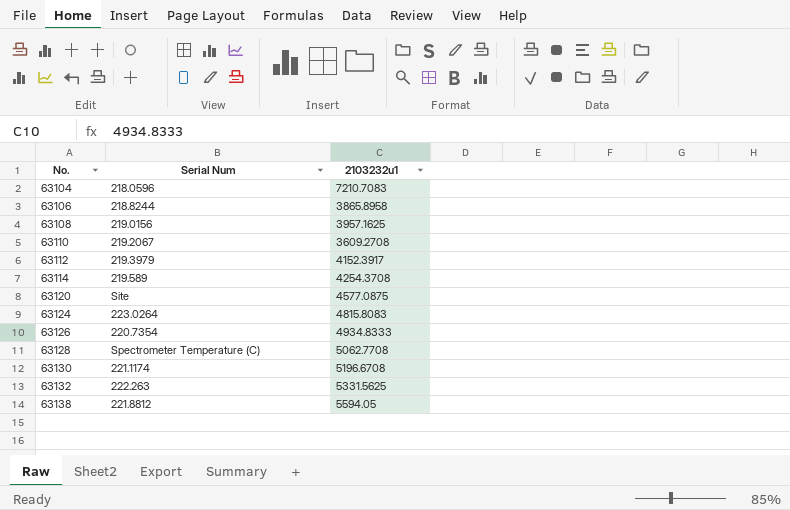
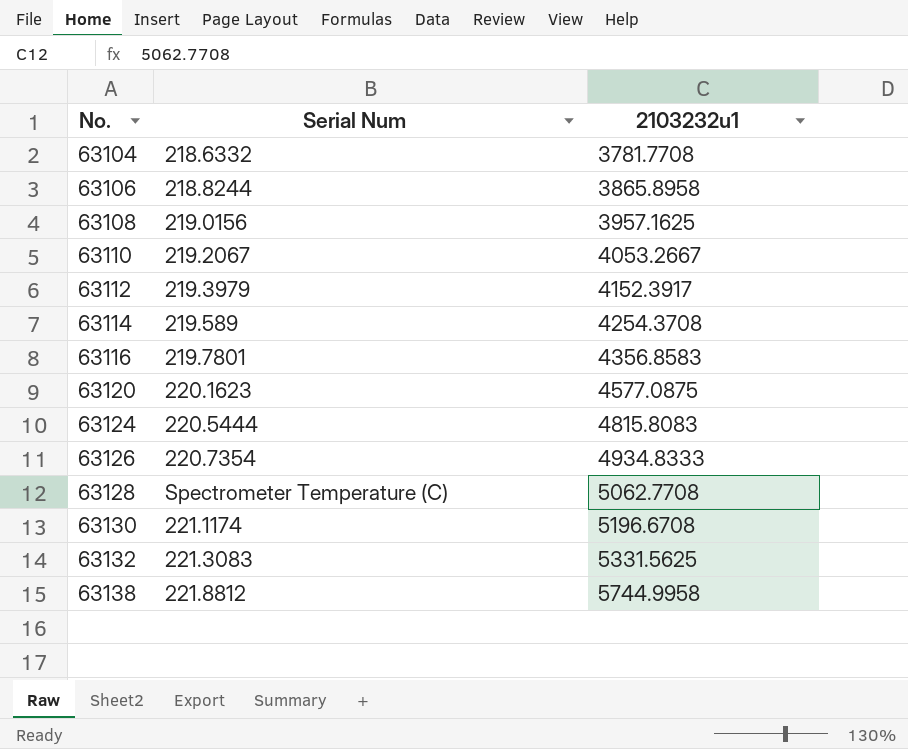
63104 | Serial Num: 218.0596 -> 218.6332
63104 | 2103232u1: 7210.7083 -> 3781.7708
63110 | 2103232u1: 3609.2708 -> 4053.2667
row 63116: none -> 219.7801 | 4356.8583
63120 | Serial Num: Site -> 220.1623
63124 | Serial Num: 223.0264 -> 220.5444
63132 | Serial Num: 222.263 -> 221.3083
63138 | 2103232u1: 5594.05 -> 5744.9958

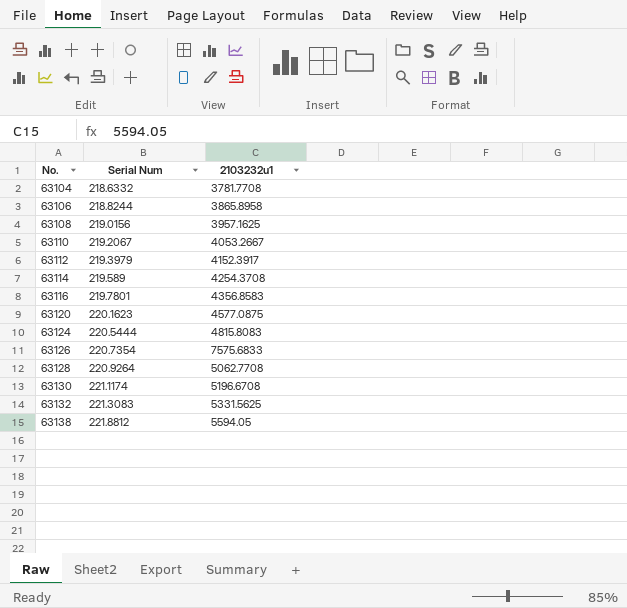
63126 | 2103232u1: 4934.8333 -> 7575.6833
63128 | Serial Num: Spectrometer Temperature (C) -> 220.9264
63138 | 2103232u1: 5744.9958 -> 5594.05

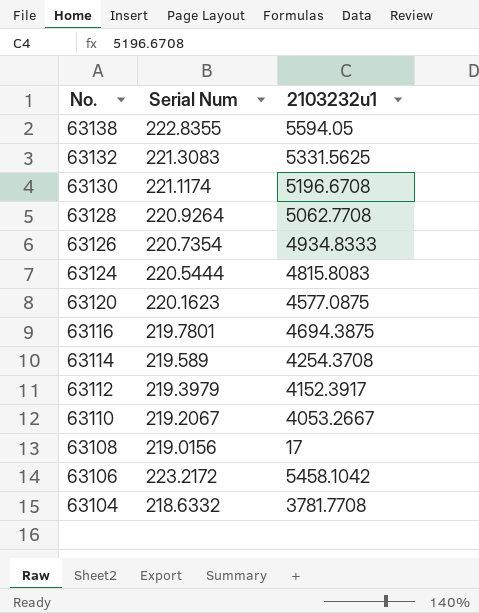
row order: No. ascending -> No. descending
63138 | Serial Num: 221.8812 -> 222.8355
63126 | 2103232u1: 7575.6833 -> 4934.8333
63116 | 2103232u1: 4356.8583 -> 4694.3875
63108 | 2103232u1: 3957.1625 -> 17
63106 | Serial Num: 218.8244 -> 223.2172
63106 | 2103232u1: 3865.8958 -> 5458.1042

